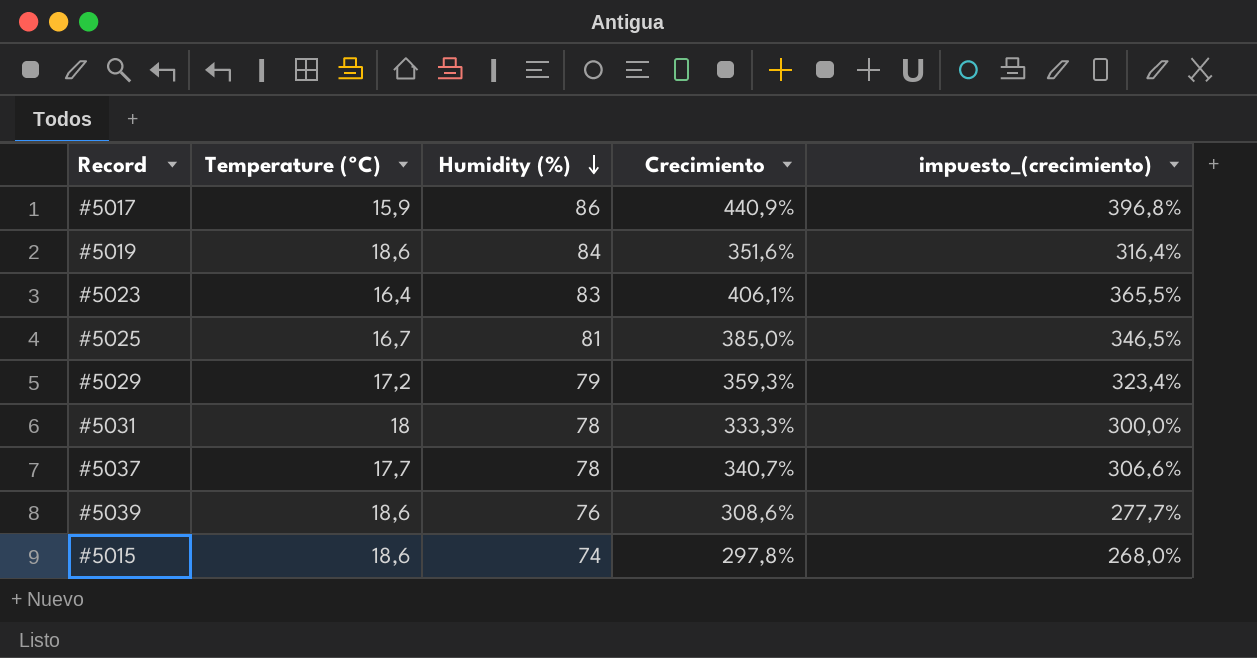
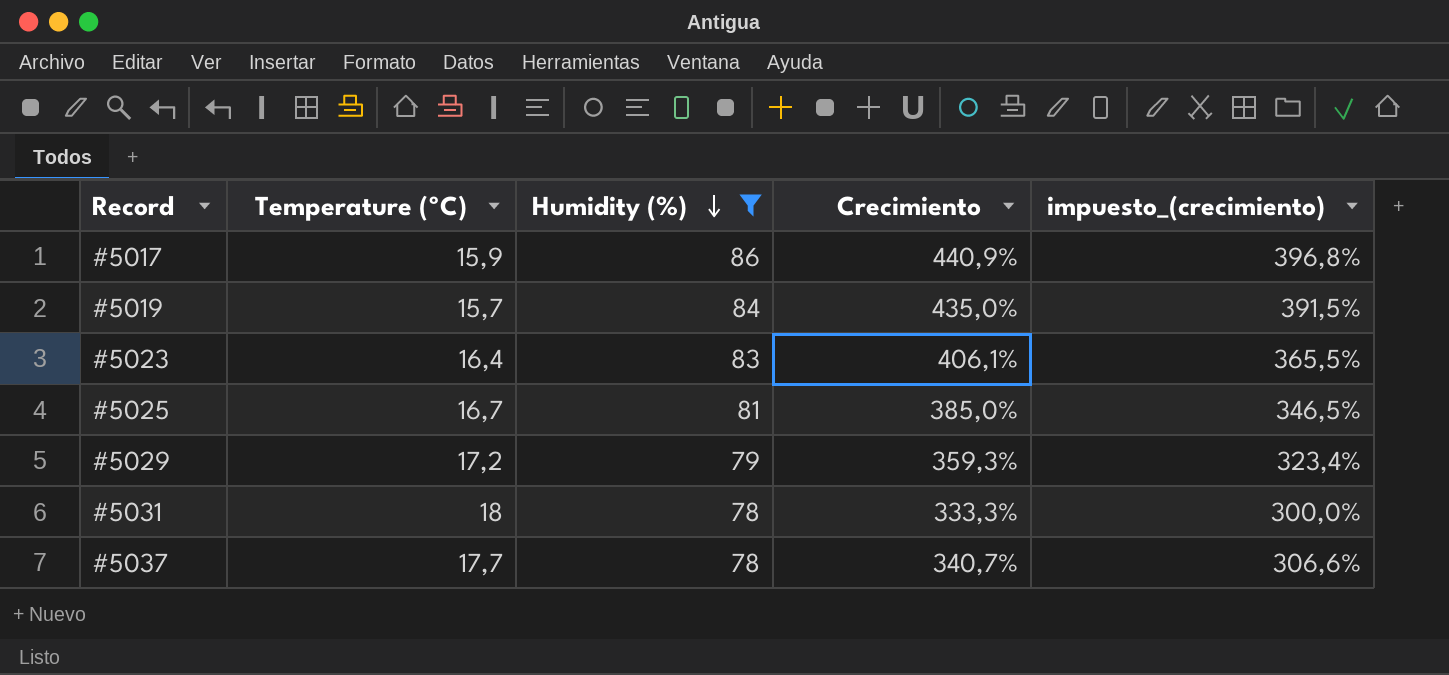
filter: none -> Humidity (%) >= 78
#5019 | Temperature (ºC): 18,6 -> 15,7
#5019 | Crecimiento: 351,6% -> 435,0%
#5019 | impuesto_(crecimiento): 316,4% -> 391,5%

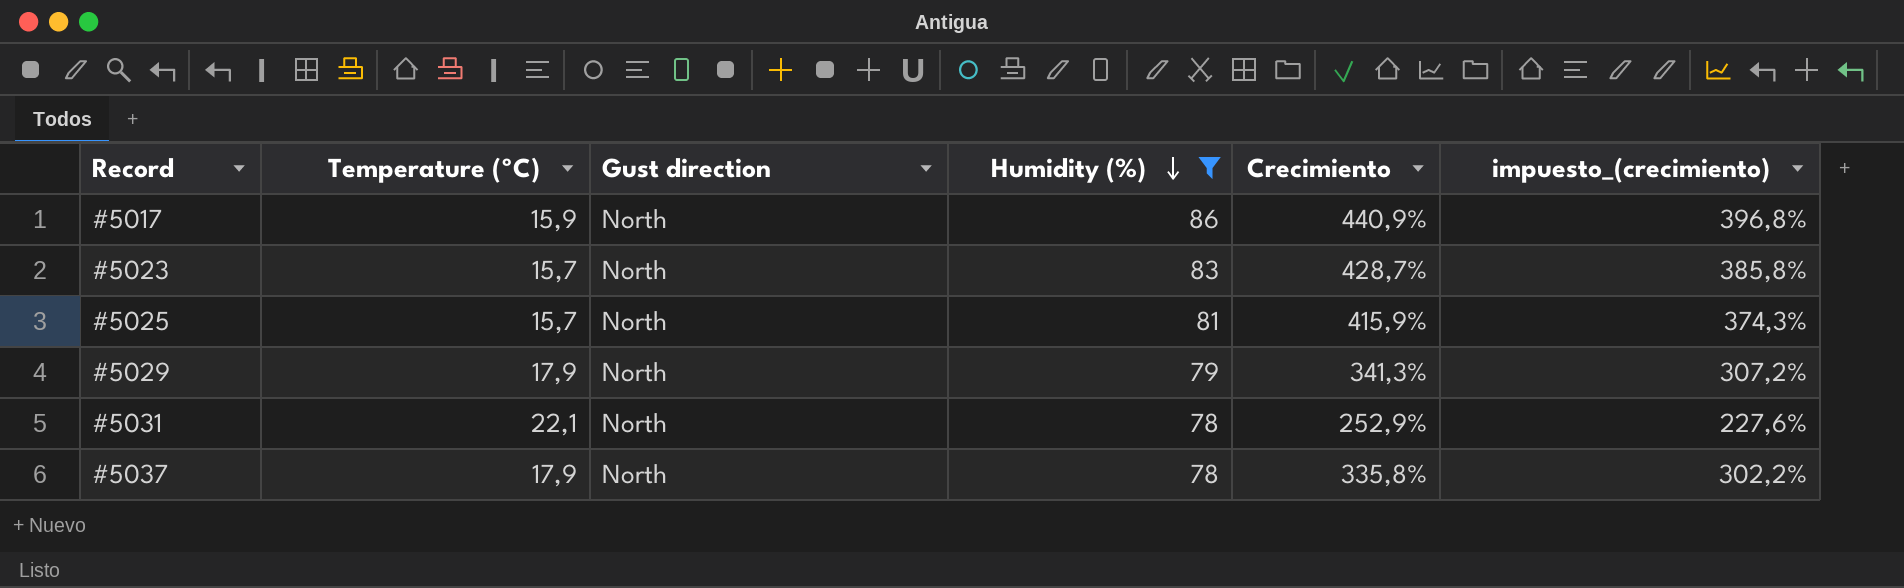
column Gust direction | position: none -> 3
row #5019: 15,7 | 84 | 435,0% | 391,5% -> none
#5023 | Temperature (ºC): 16,4 -> 15,7
#5023 | Crecimiento: 406,1% -> 428,7%
#5023 | impuesto_(crecimiento): 365,5% -> 385,8%
#5025 | Temperature (ºC): 16,7 -> 15,7
#5025 | Crecimiento: 385,0% -> 415,9%
#5025 | impuesto_(crecimiento): 346,5% -> 374,3%
#5029 | Temperature (ºC): 17,2 -> 17,9
#5029 | Crecimiento: 359,3% -> 341,3%
#5029 | impuesto_(crecimiento): 323,4% -> 307,2%
#5031 | Temperature (ºC): 18 -> 22,1
#5031 | Crecimiento: 333,3% -> 252,9%
#5031 | impuesto_(crecimiento): 300,0% -> 227,6%
#5037 | Temperature (ºC): 17,7 -> 17,9
#5037 | Crecimiento: 340,7% -> 335,8%
#5037 | impuesto_(crecimiento): 306,6% -> 302,2%

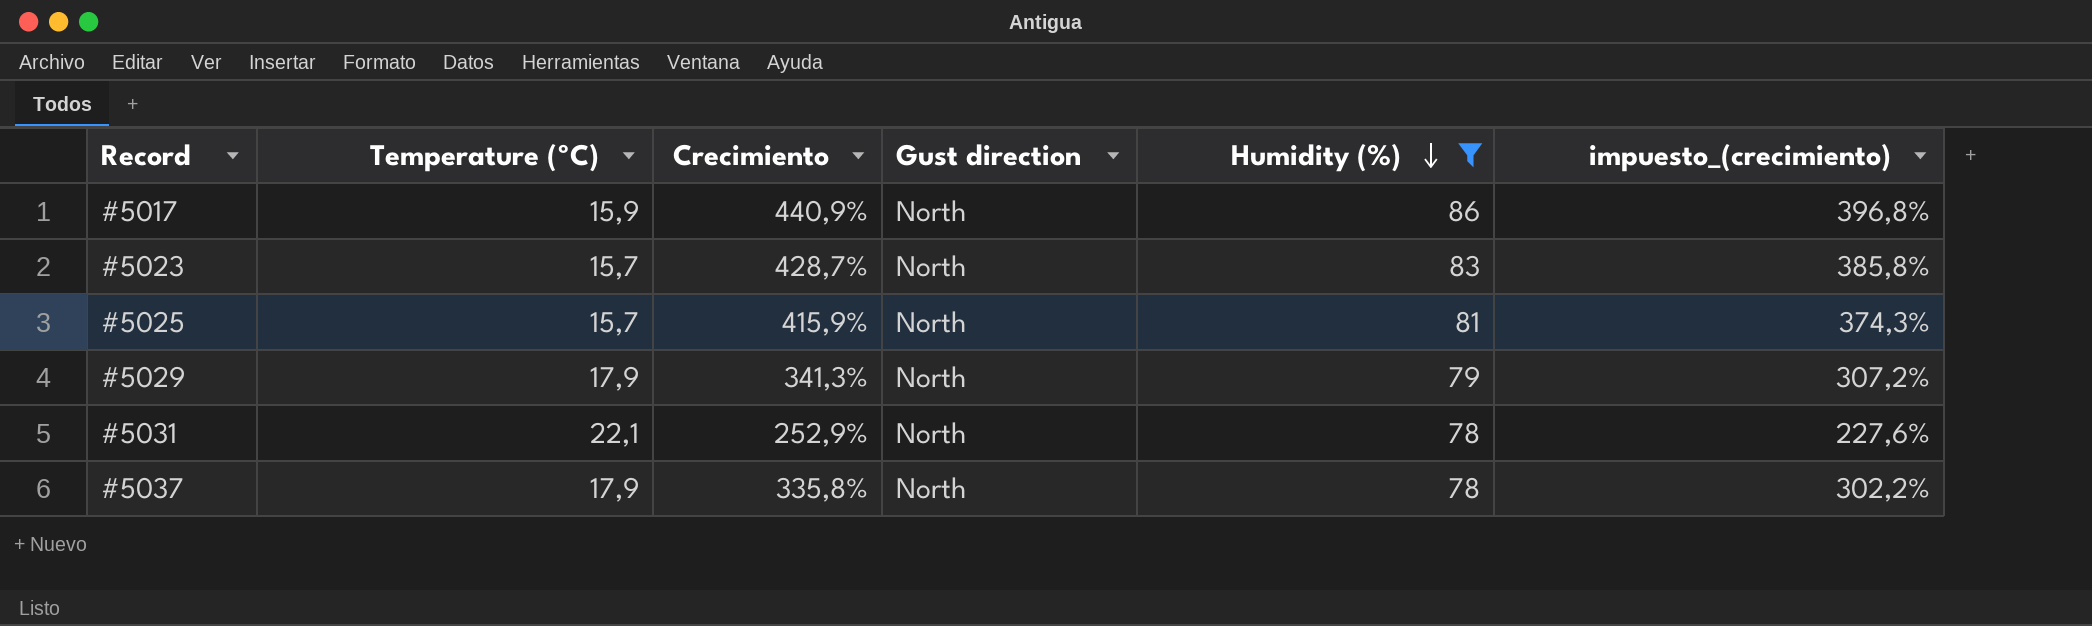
column Crecimiento | position: 5 -> 3

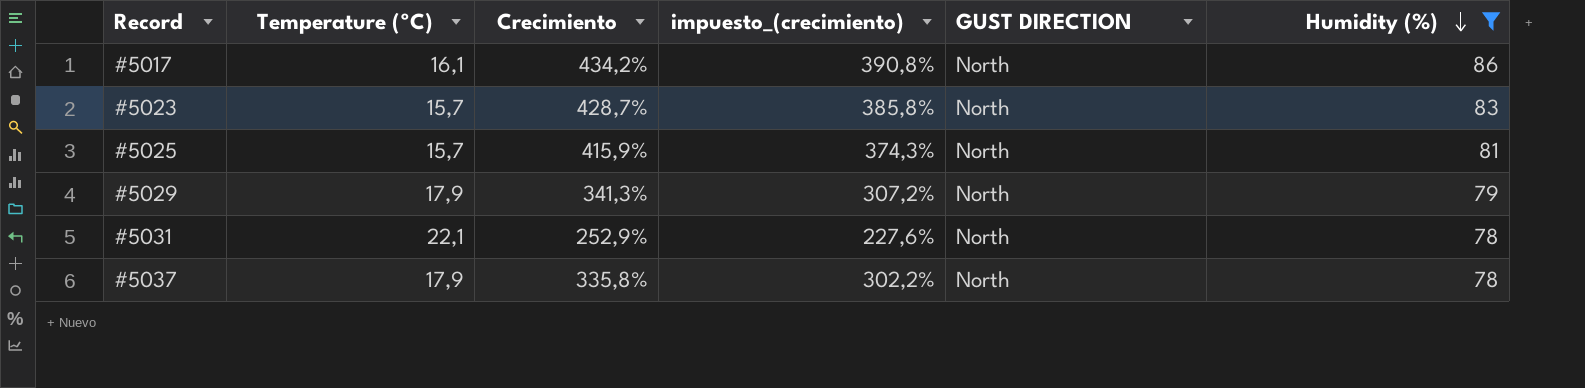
column impuesto_(crecimiento) | position: 6 -> 4
column name: Gust direction -> GUST DIRECTION
#5017 | Temperature (ºC): 15,9 -> 16,1
#5017 | Crecimiento: 440,9% -> 434,2%
#5017 | impuesto_(crecimiento): 396,8% -> 390,8%

